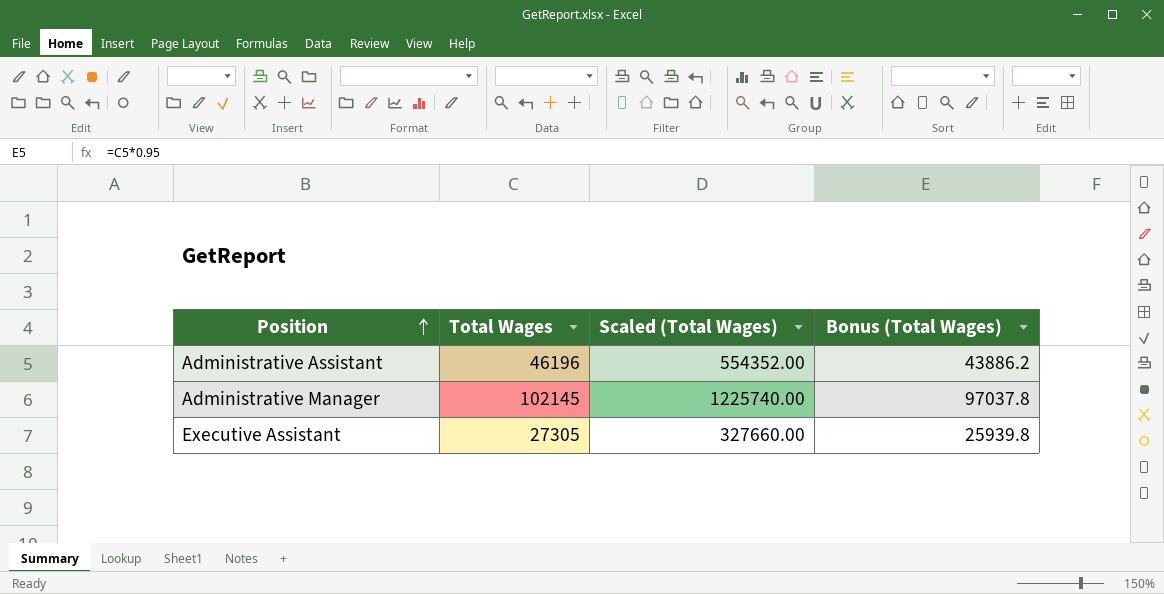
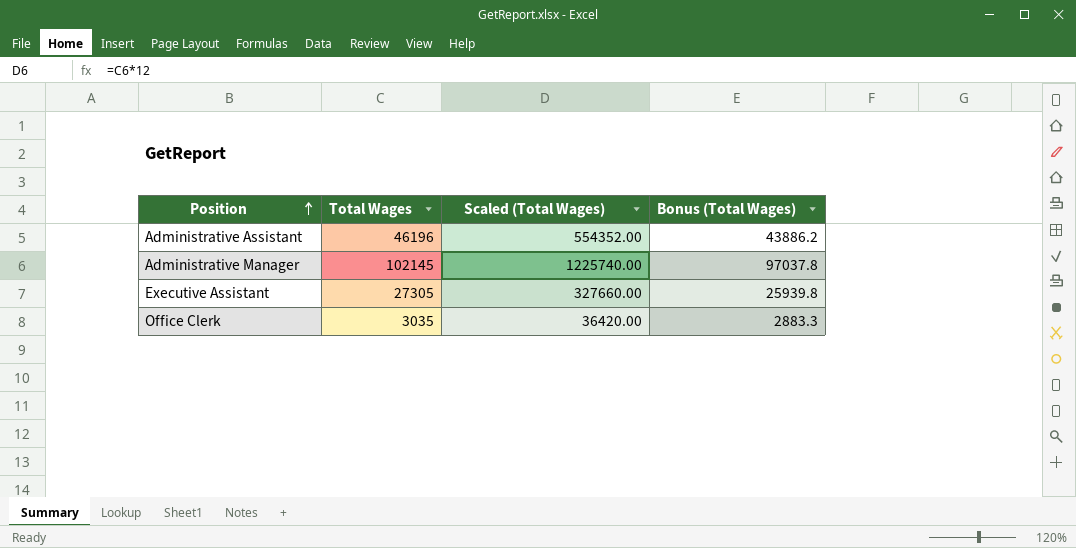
row Office Clerk: none -> 3035 | 36420.00 | 2883.3

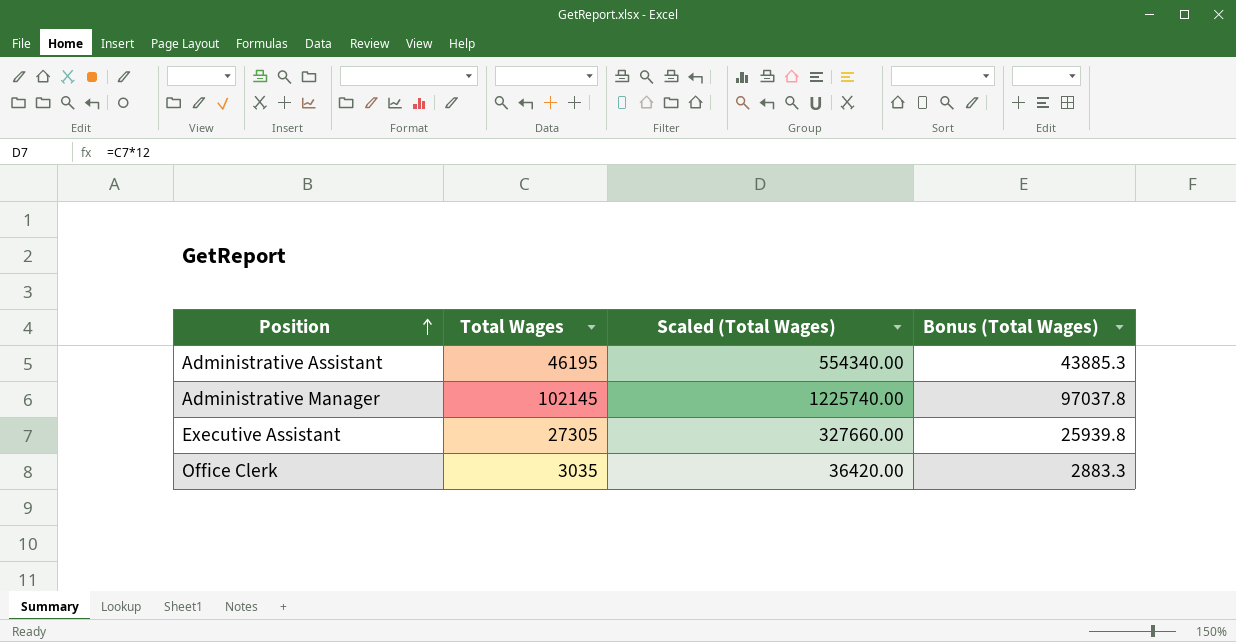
Administrative Assistant | Total Wages: 46196 -> 46195
Administrative Assistant | Scaled (Total Wages): 554352.00 -> 554340.00
Administrative Assistant | Bonus (Total Wages): 43886.2 -> 43885.3

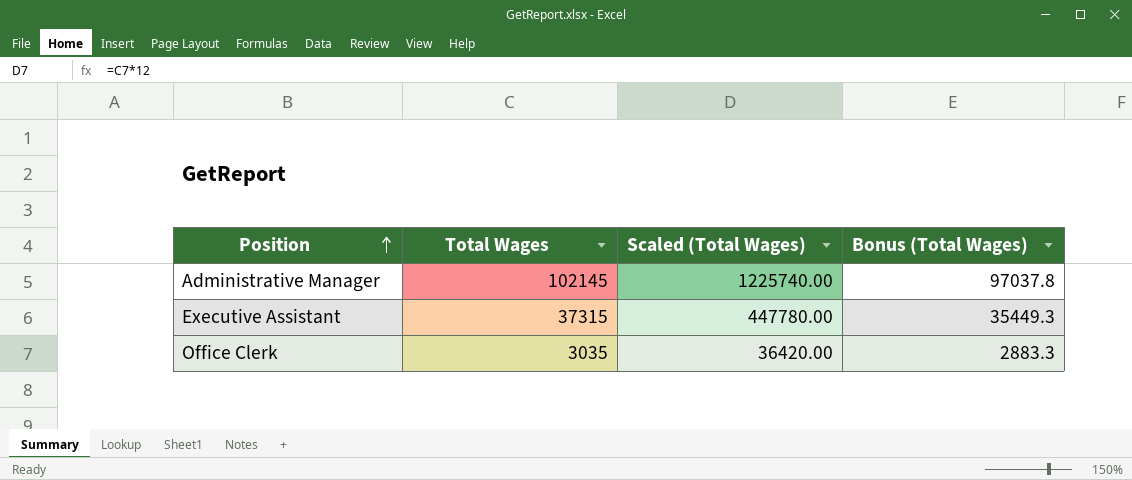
row Administrative Assistant: 46195 | 554340.00 | 43885.3 -> none
Executive Assistant | Total Wages: 27305 -> 37315
Executive Assistant | Scaled (Total Wages): 327660.00 -> 447780.00
Executive Assistant | Bonus (Total Wages): 25939.8 -> 35449.3

